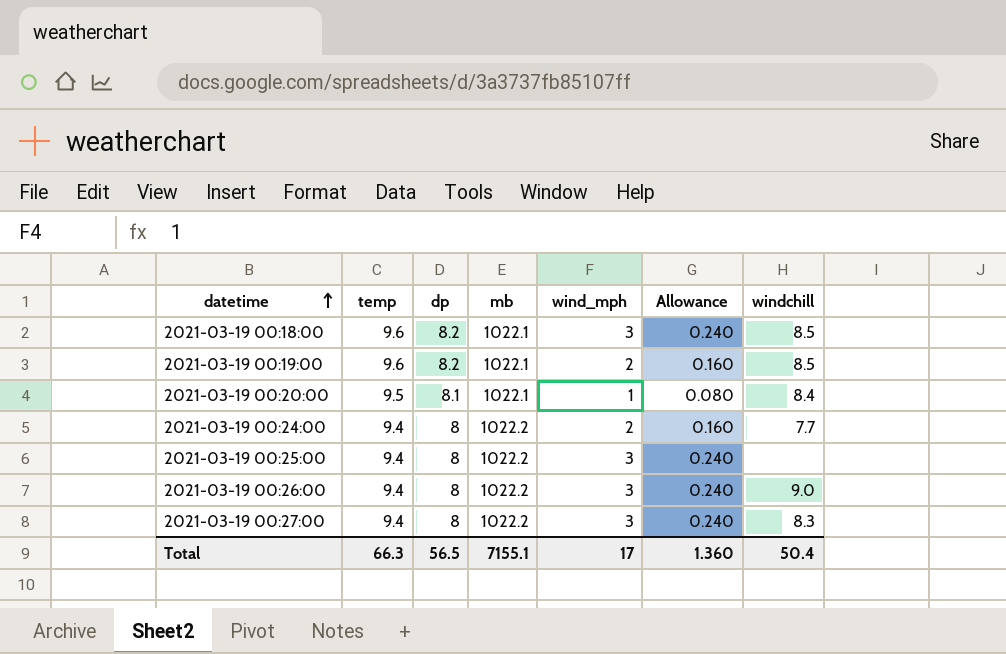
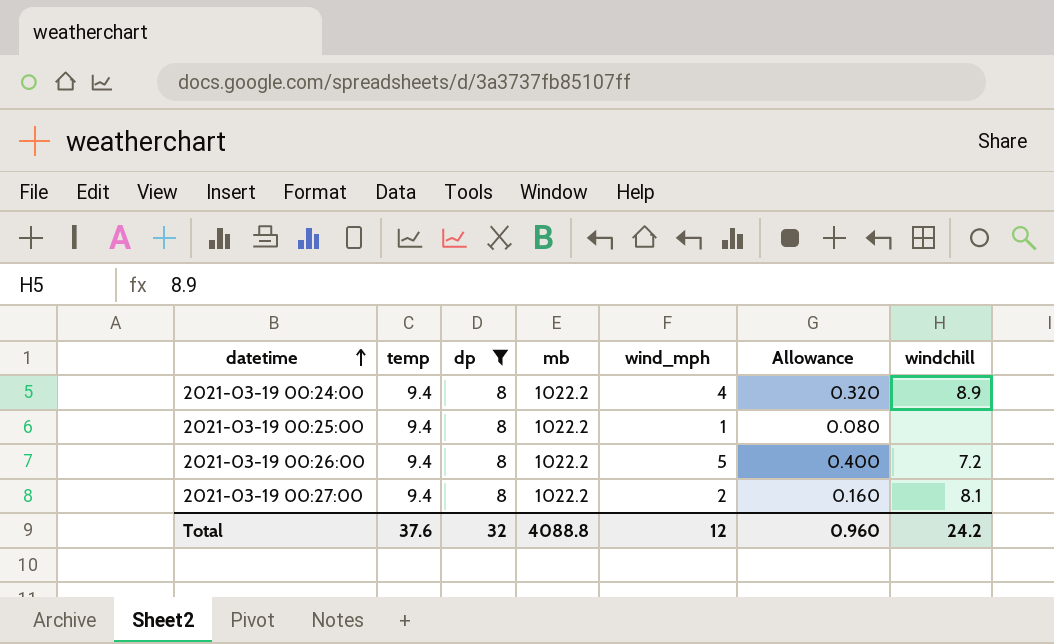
filter: none -> dp = 8
2021-03-19 00:24:00 | wind_mph: 2 -> 4
2021-03-19 00:24:00 | Allowance: 0.160 -> 0.320
2021-03-19 00:24:00 | windchill: 7.7 -> 8.9
2021-03-19 00:25:00 | wind_mph: 3 -> 1
2021-03-19 00:25:00 | Allowance: 0.240 -> 0.080
2021-03-19 00:26:00 | wind_mph: 3 -> 5
2021-03-19 00:26:00 | Allowance: 0.240 -> 0.400
2021-03-19 00:26:00 | windchill: 9.0 -> 7.2
2021-03-19 00:27:00 | wind_mph: 3 -> 2
2021-03-19 00:27:00 | Allowance: 0.240 -> 0.160
2021-03-19 00:27:00 | windchill: 8.3 -> 8.1
Total | temp: 66.3 -> 37.6
Total | dp: 56.5 -> 32
Total | mb: 7155.1 -> 4088.8
Total | wind_mph: 17 -> 12
Total | Allowance: 1.360 -> 0.960
Total | windchill: 50.4 -> 24.2

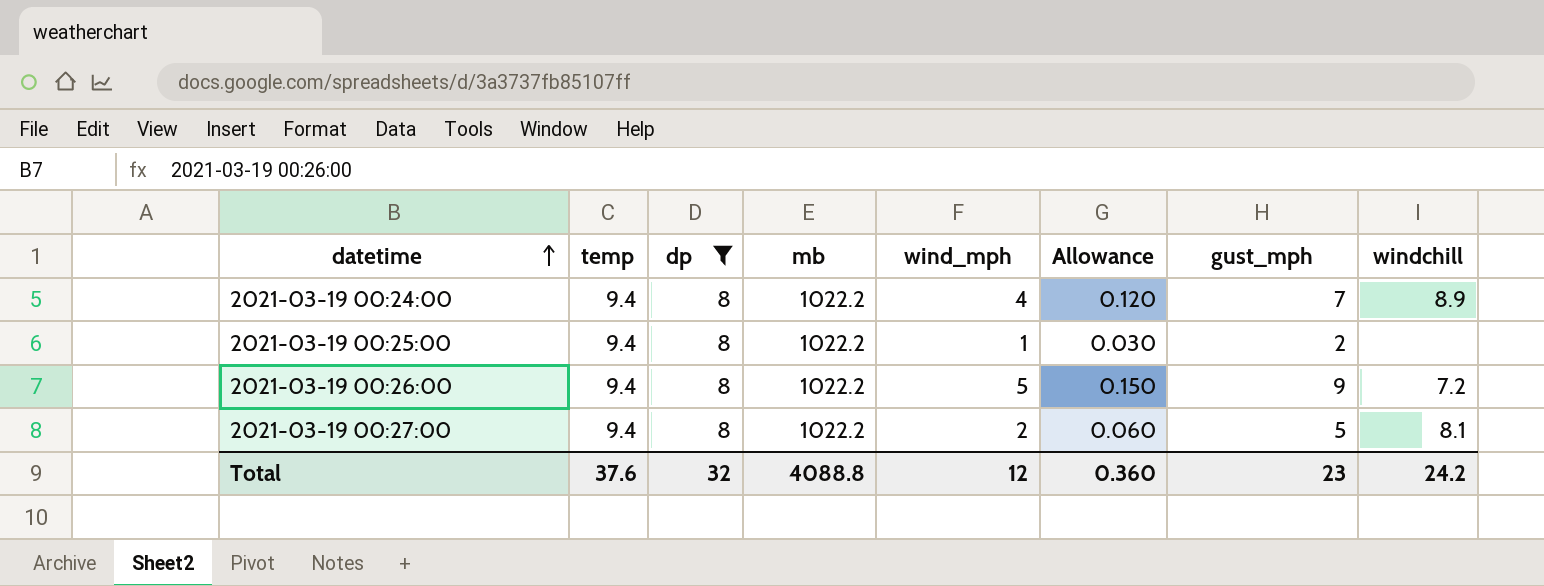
column Allowance | formula: [wind_mph] * 0.08 -> [wind_mph] * 0.03
column gust_mph | position: none -> 7
Total | Allowance: 0.960 -> 0.360

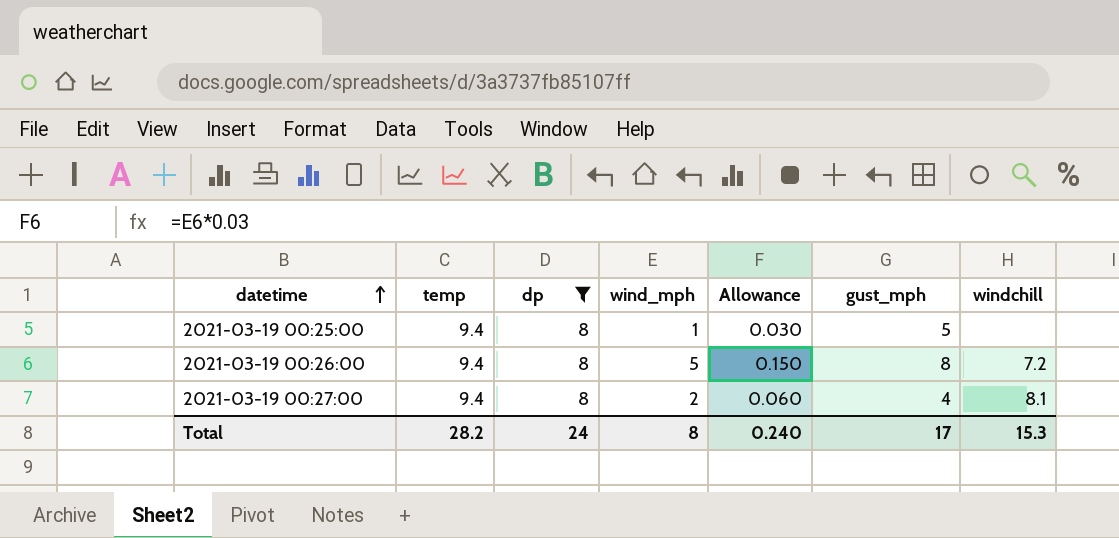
column mb | position: 4 -> none
row 2021-03-19 00:24:00: 9.4 | 8 | 1022.2 | 4 | 0.120 | 7 | 8.9 -> none
2021-03-19 00:25:00 | gust_mph: 2 -> 5
2021-03-19 00:26:00 | gust_mph: 9 -> 8
2021-03-19 00:27:00 | gust_mph: 5 -> 4
Total | temp: 37.6 -> 28.2
Total | dp: 32 -> 24
Total | wind_mph: 12 -> 8
Total | Allowance: 0.360 -> 0.240
Total | gust_mph: 23 -> 17
Total | windchill: 24.2 -> 15.3

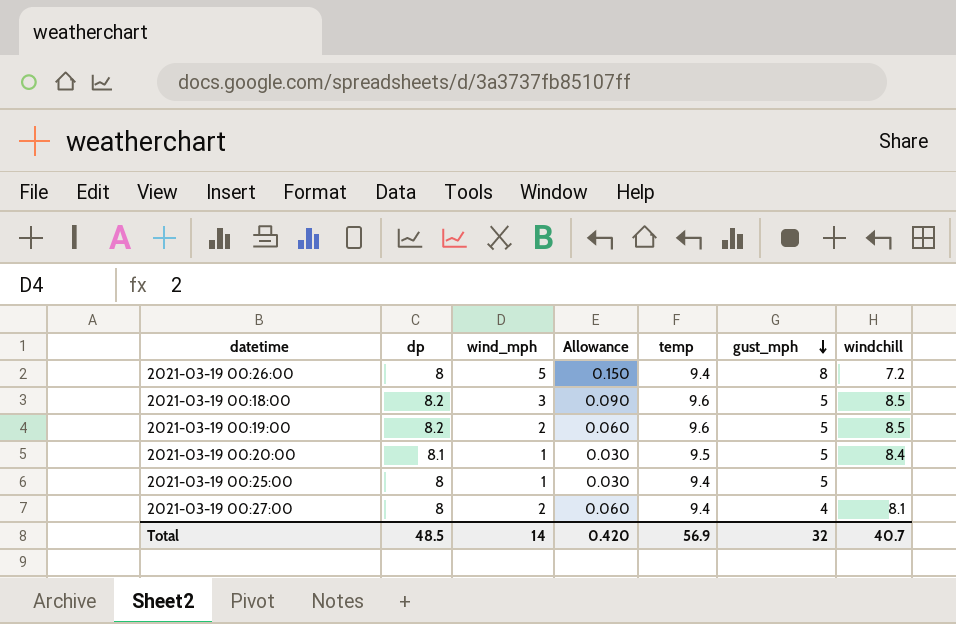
filter: dp = 8 -> none
row order: datetime ascending -> gust_mph descending
column temp | position: 2 -> 5
Total | dp: 24 -> 48.5
Total | wind_mph: 8 -> 14
Total | Allowance: 0.240 -> 0.420
Total | temp: 28.2 -> 56.9
Total | gust_mph: 17 -> 32
Total | windchill: 15.3 -> 40.7

